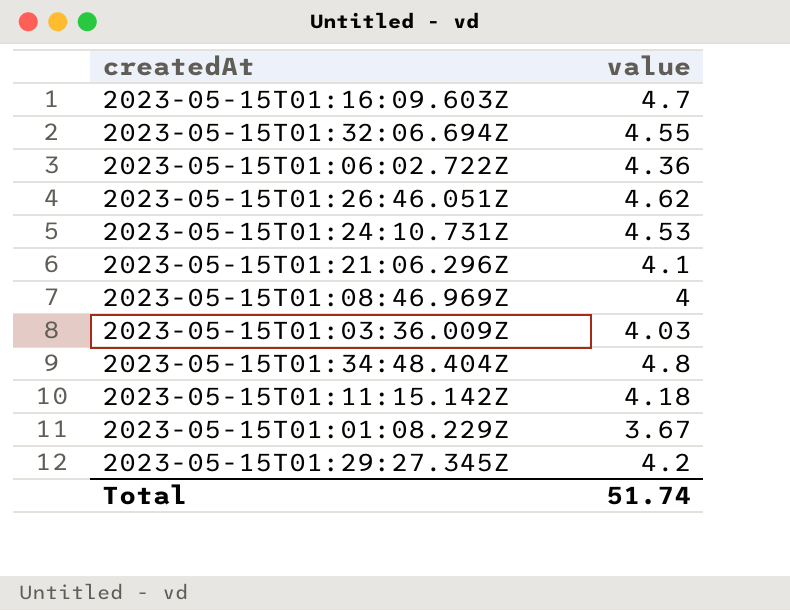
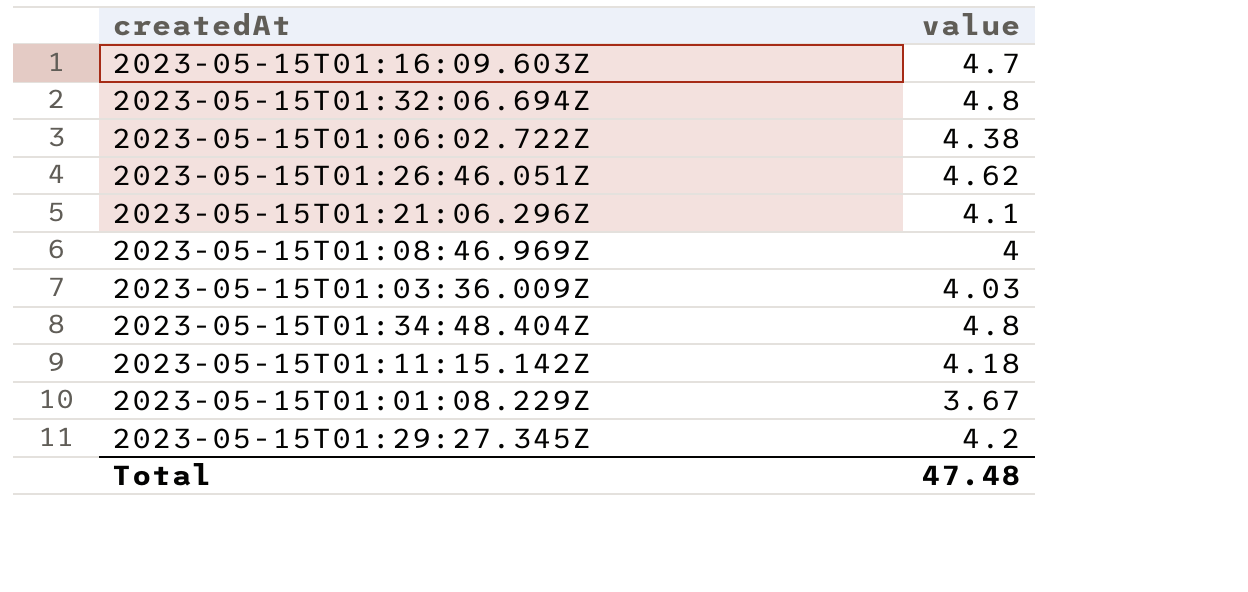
row 2023-05-15T01:24:10.731Z: 4.53 -> none
2023-05-15T01:32:06.694Z | value: 4.55 -> 4.8
2023-05-15T01:06:02.722Z | value: 4.36 -> 4.38
Total | value: 51.74 -> 47.48

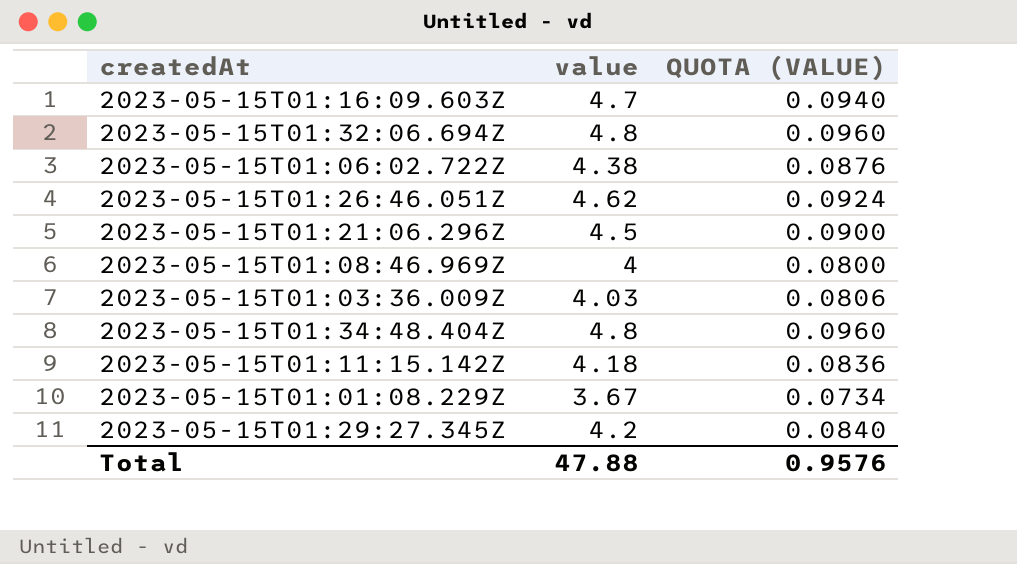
column QUOTA (VALUE) | formula: none -> [value] * 0.02
2023-05-15T01:21:06.296Z | value: 4.1 -> 4.5
Total | value: 47.48 -> 47.88

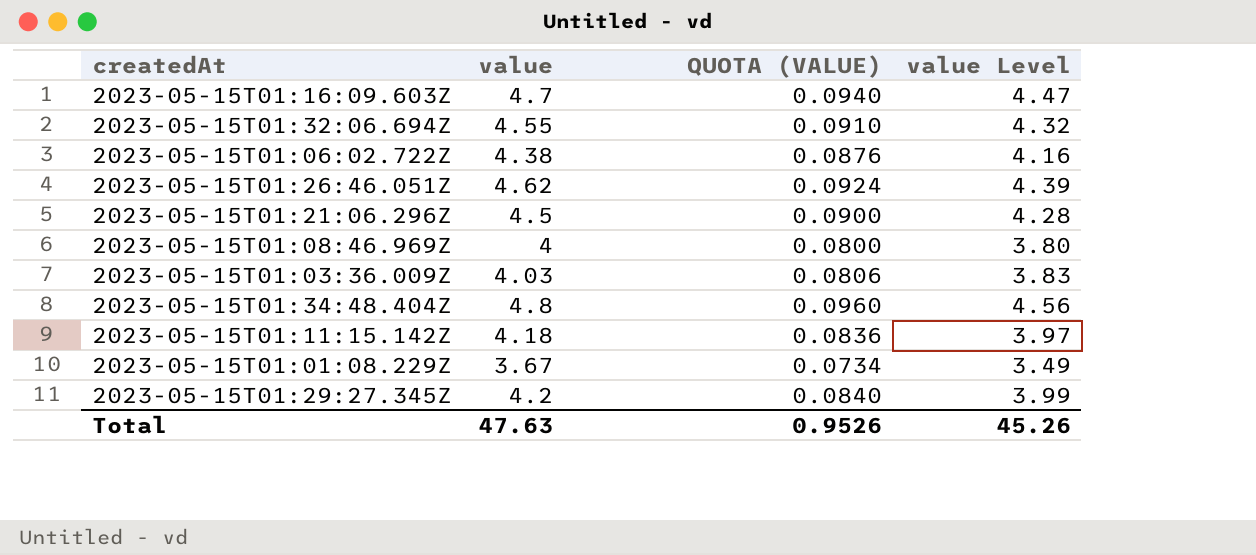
column value Level | formula: none -> [value] * 0.95
2023-05-15T01:32:06.694Z | value: 4.8 -> 4.55
2023-05-15T01:32:06.694Z | QUOTA (VALUE): 0.0960 -> 0.0910
Total | value: 47.88 -> 47.63
Total | QUOTA (VALUE): 0.9576 -> 0.9526

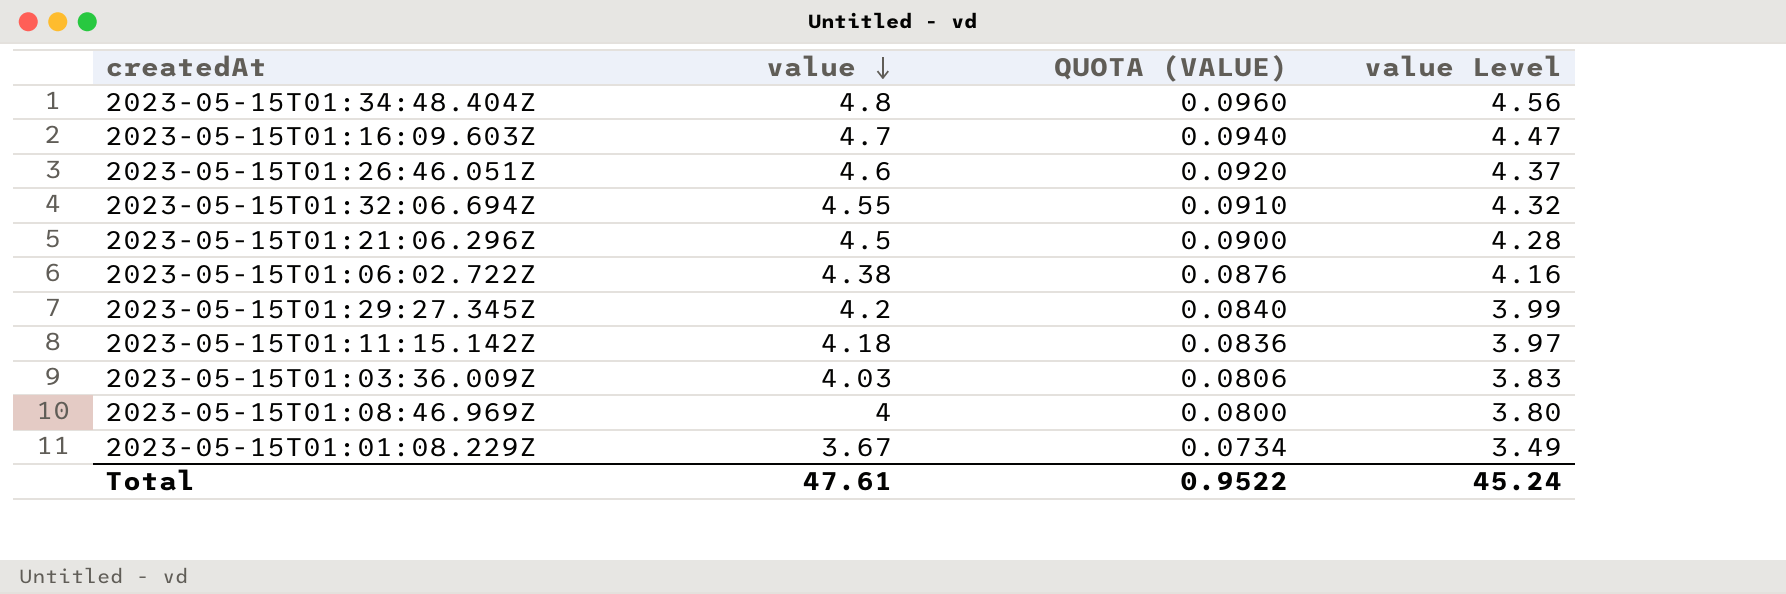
row order: none -> value descending
2023-05-15T01:26:46.051Z | value: 4.62 -> 4.6
2023-05-15T01:26:46.051Z | QUOTA (VALUE): 0.0924 -> 0.0920
2023-05-15T01:26:46.051Z | value Level: 4.39 -> 4.37
Total | value: 47.63 -> 47.61
Total | QUOTA (VALUE): 0.9526 -> 0.9522
Total | value Level: 45.26 -> 45.24

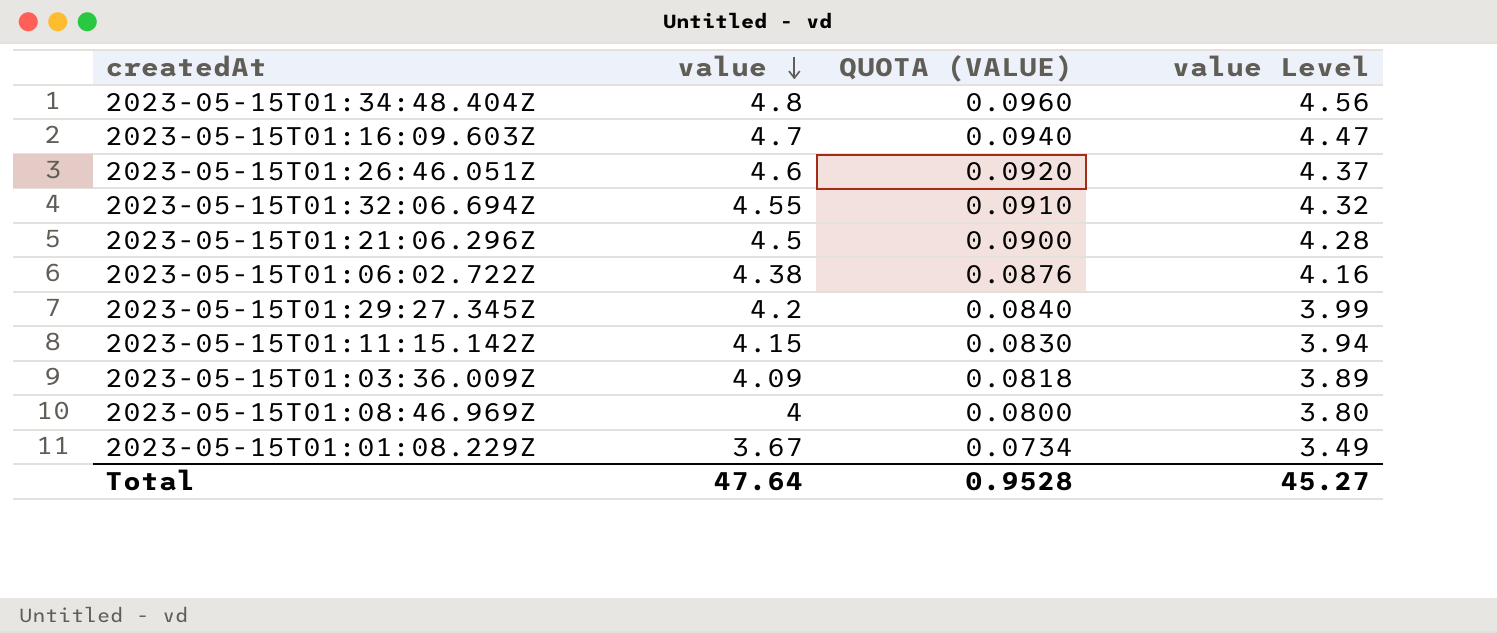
2023-05-15T01:11:15.142Z | value: 4.18 -> 4.15
2023-05-15T01:11:15.142Z | QUOTA (VALUE): 0.0836 -> 0.0830
2023-05-15T01:11:15.142Z | value Level: 3.97 -> 3.94
2023-05-15T01:03:36.009Z | value: 4.03 -> 4.09
2023-05-15T01:03:36.009Z | QUOTA (VALUE): 0.0806 -> 0.0818
2023-05-15T01:03:36.009Z | value Level: 3.83 -> 3.89
Total | value: 47.61 -> 47.64
Total | QUOTA (VALUE): 0.9522 -> 0.9528
Total | value Level: 45.24 -> 45.27

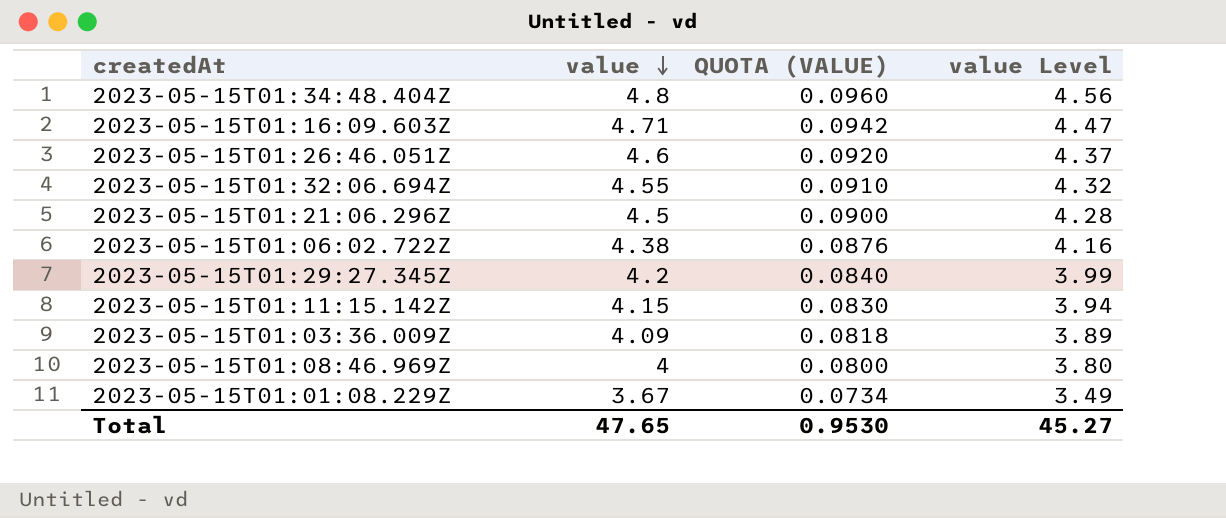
2023-05-15T01:16:09.603Z | value: 4.7 -> 4.71
2023-05-15T01:16:09.603Z | QUOTA (VALUE): 0.0940 -> 0.0942
Total | value: 47.64 -> 47.65
Total | QUOTA (VALUE): 0.9528 -> 0.9530

